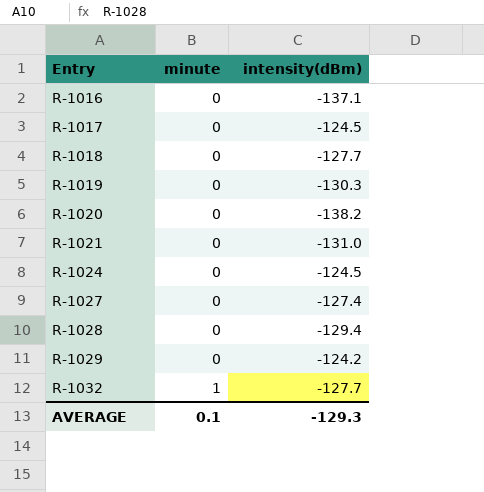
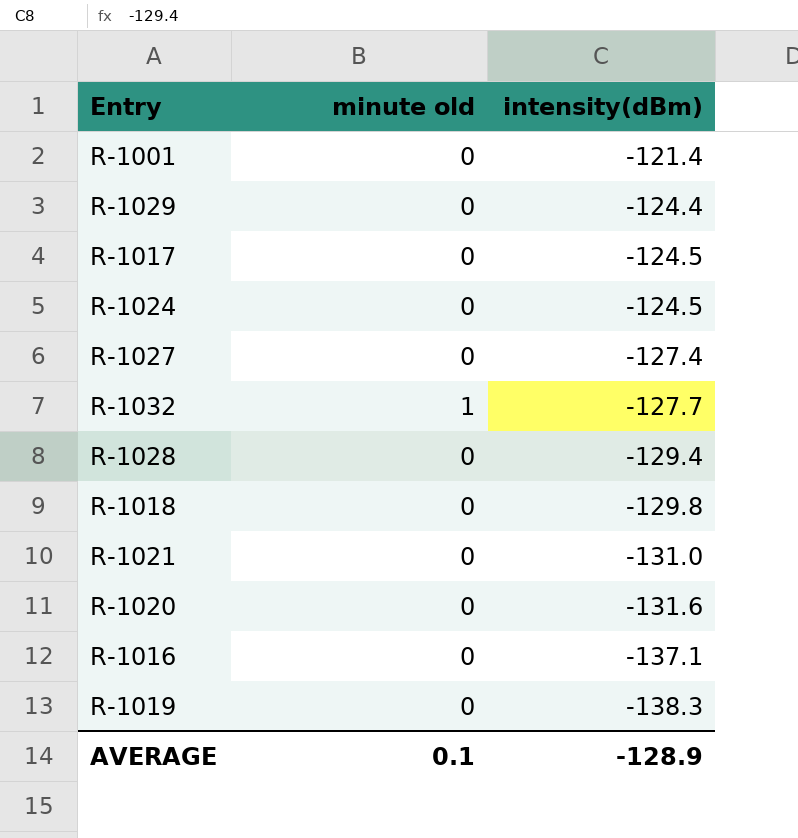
row order: Entry ascending -> intensity(dBm) descending
column name: minute -> minute old
row R-1001: none -> 0 | -121.4
R-1029 | intensity(dBm): -124.2 -> -124.4
R-1018 | intensity(dBm): -127.7 -> -129.8
R-1020 | intensity(dBm): -138.2 -> -131.6
R-1019 | intensity(dBm): -130.3 -> -138.3
AVERAGE | intensity(dBm): -129.3 -> -128.9

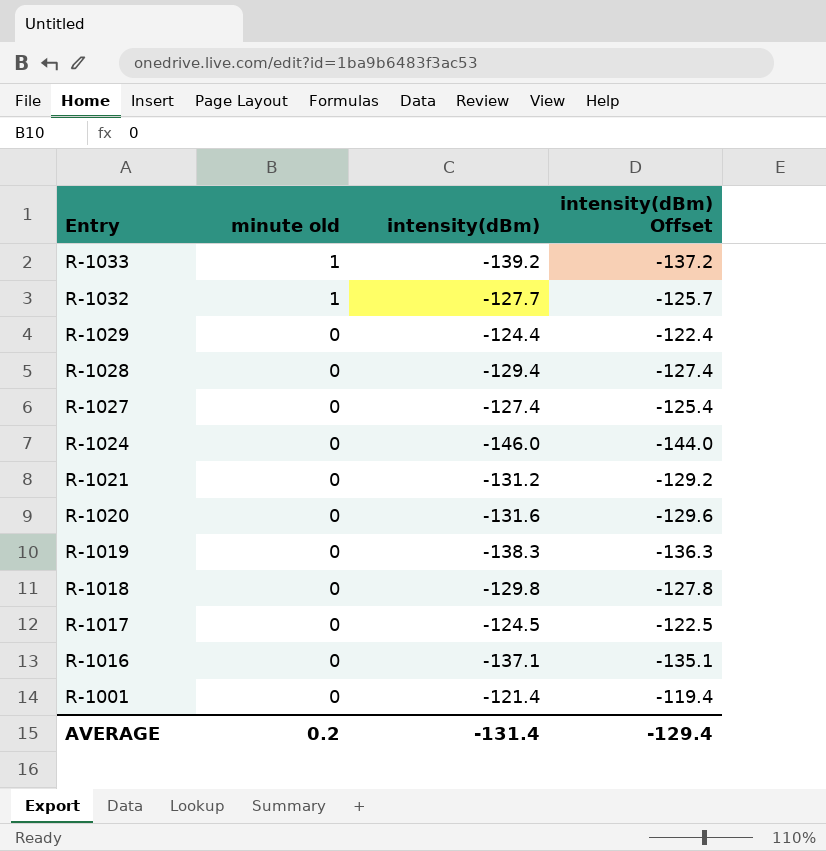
row order: intensity(dBm) descending -> Entry descending
column intensity(dBm) Offset | formula: none -> [intensity(dBm)] + 2
row R-1033: none -> 1 | -139.2 | -137.2
R-1024 | intensity(dBm): -124.5 -> -146.0
R-1021 | intensity(dBm): -131.0 -> -131.2
AVERAGE | minute old: 0.1 -> 0.2
AVERAGE | intensity(dBm): -128.9 -> -131.4

